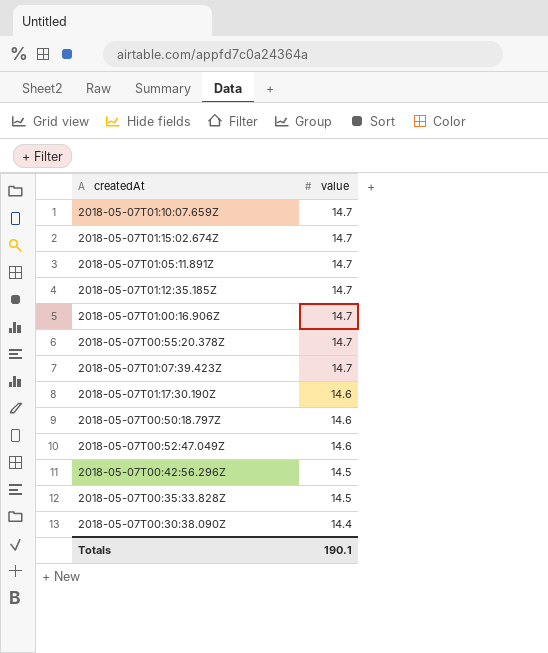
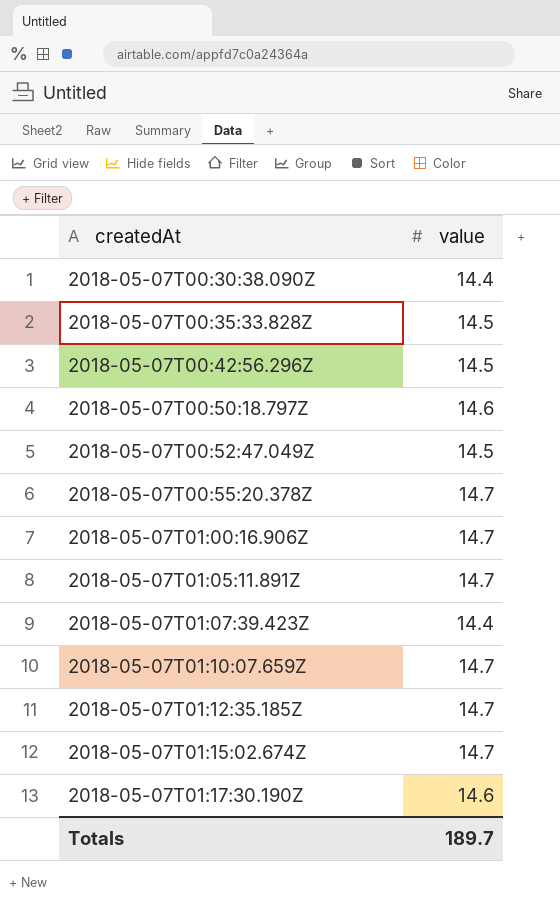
row order: value descending -> createdAt ascending
2018-05-07T00:52:47.049Z | value: 14.6 -> 14.5
2018-05-07T01:07:39.423Z | value: 14.7 -> 14.4
Totals | value: 190.1 -> 189.7

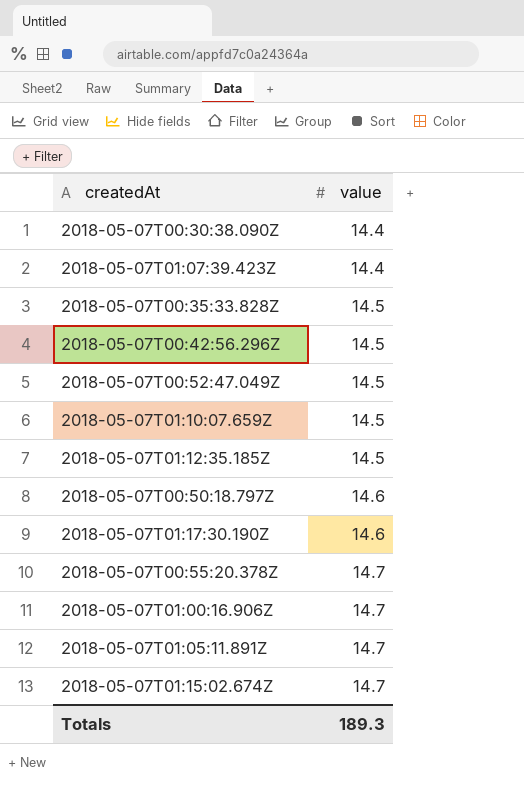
row order: createdAt ascending -> value ascending
2018-05-07T01:10:07.659Z | value: 14.7 -> 14.5
2018-05-07T01:12:35.185Z | value: 14.7 -> 14.5
Totals | value: 189.7 -> 189.3

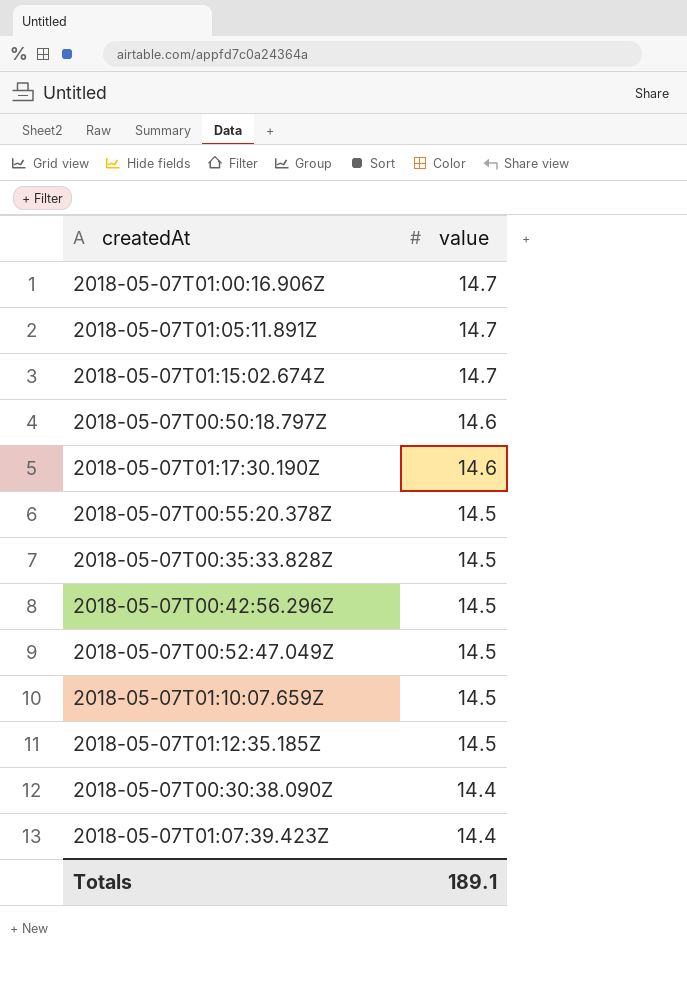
row order: value ascending -> value descending
2018-05-07T00:55:20.378Z | value: 14.7 -> 14.5
Totals | value: 189.3 -> 189.1

